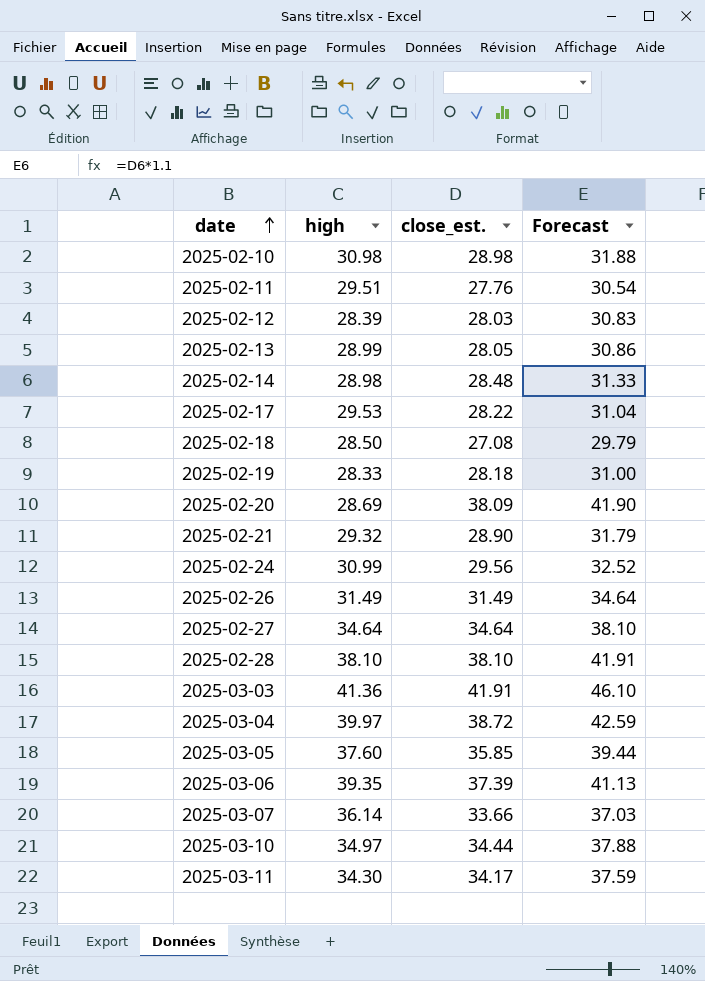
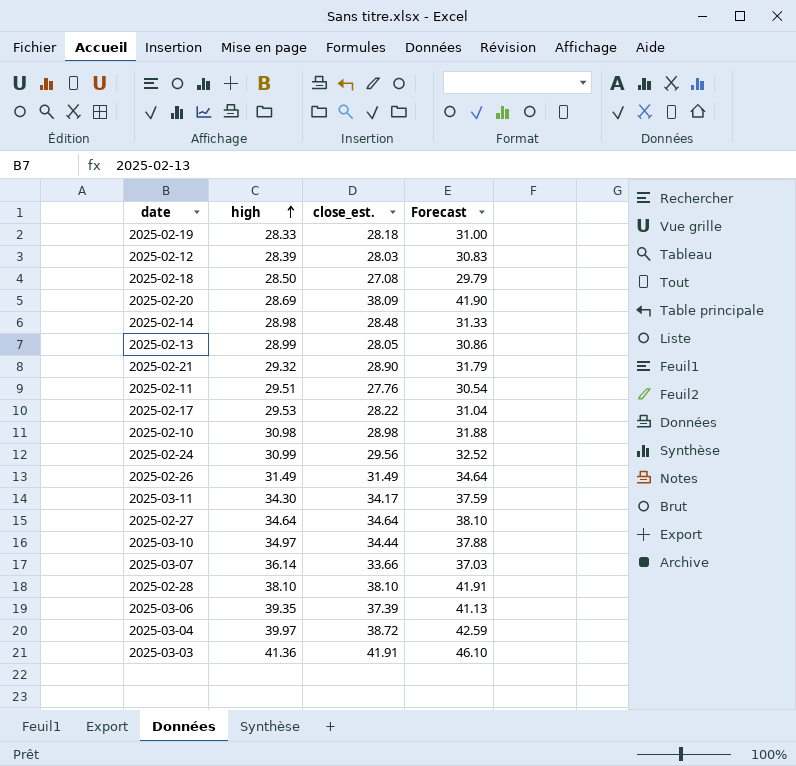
row order: date ascending -> high ascending
row 2025-03-05: 37.60 | 35.85 | 39.44 -> none

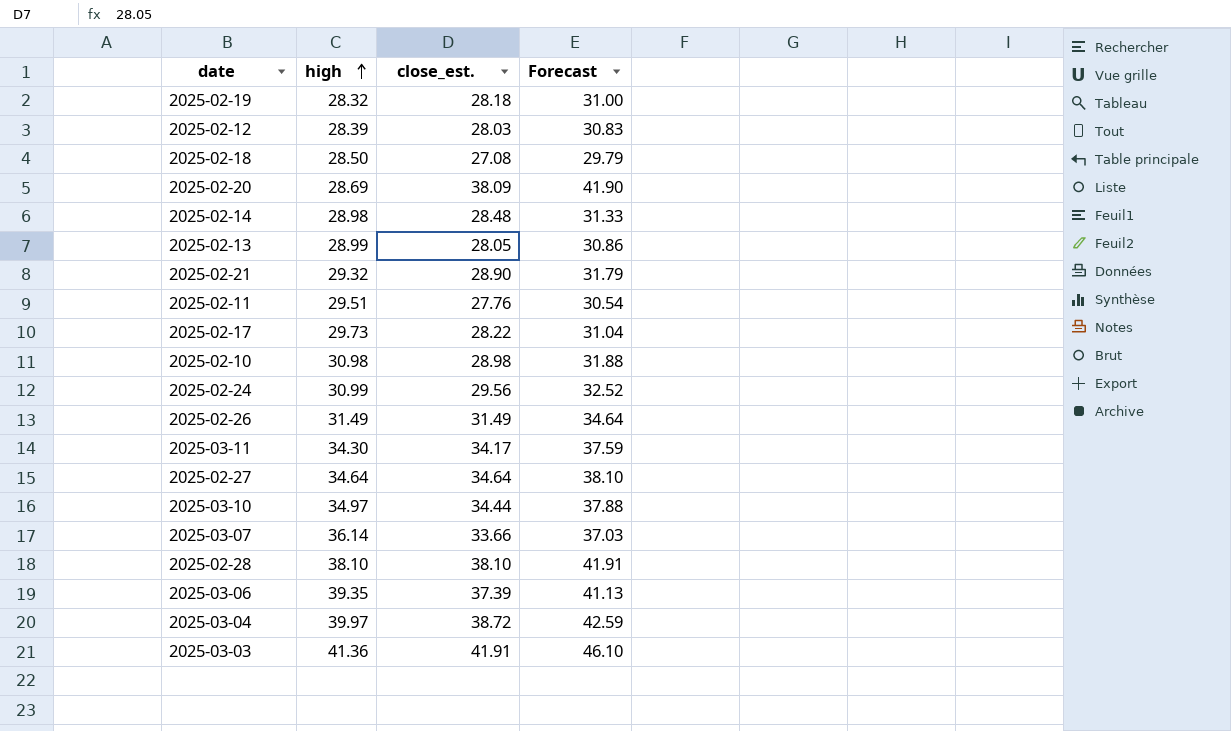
2025-02-19 | high: 28.33 -> 28.32
2025-02-17 | high: 29.53 -> 29.73

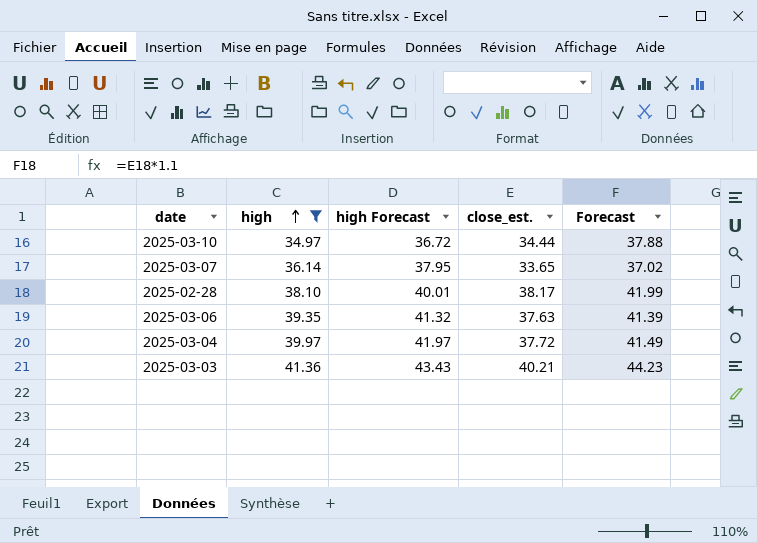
filter: none -> high >= 34.97
column high Forecast | formula: none -> [high] * 1.05
2025-03-07 | close_est.: 33.66 -> 33.65
2025-03-07 | Forecast: 37.03 -> 37.02
2025-02-28 | close_est.: 38.10 -> 38.17
2025-02-28 | Forecast: 41.91 -> 41.99
2025-03-06 | close_est.: 37.39 -> 37.63
2025-03-06 | Forecast: 41.13 -> 41.39
2025-03-04 | close_est.: 38.72 -> 37.72
2025-03-04 | Forecast: 42.59 -> 41.49
2025-03-03 | close_est.: 41.91 -> 40.21
2025-03-03 | Forecast: 46.10 -> 44.23

